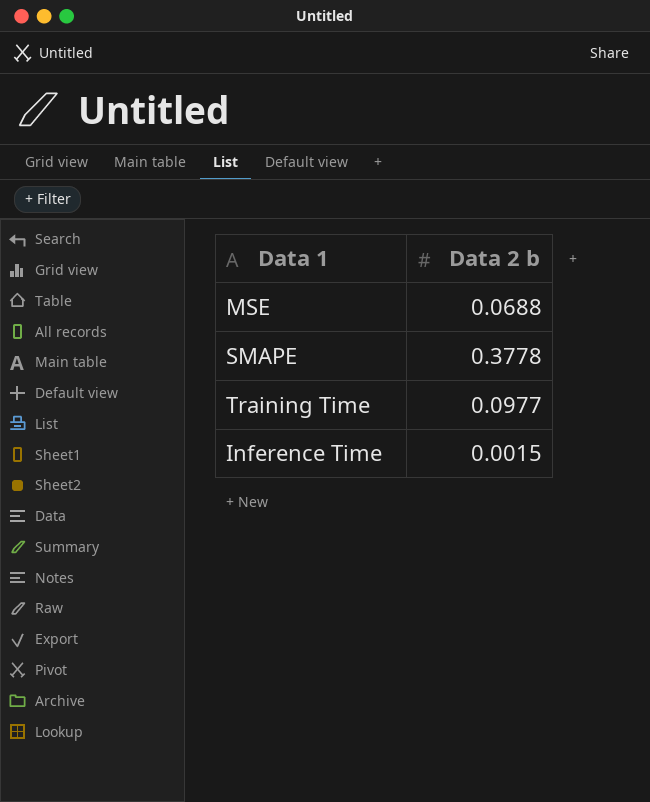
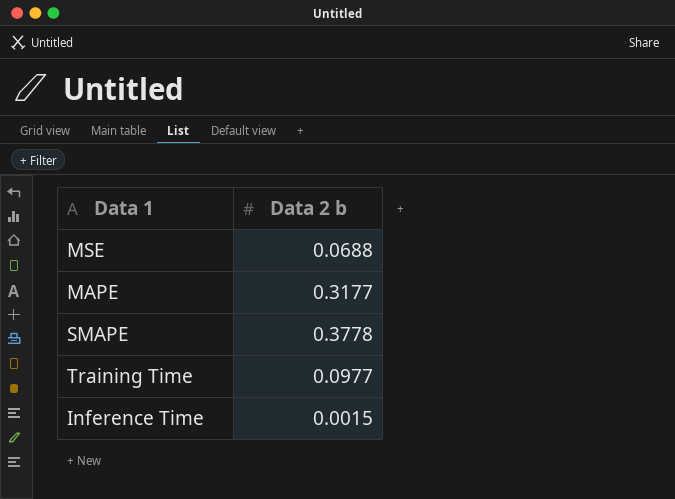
row MAPE: none -> 0.3177

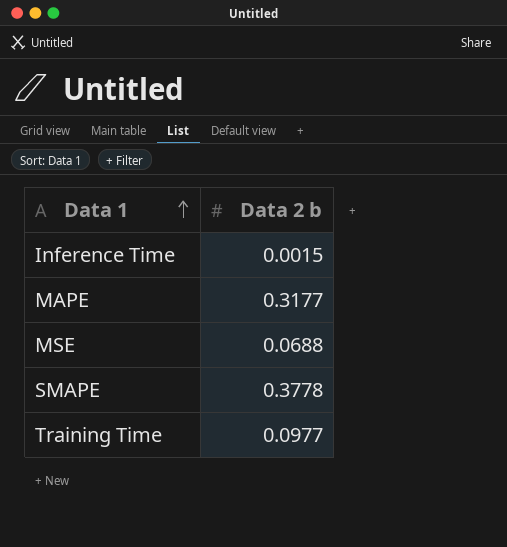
row order: none -> Data 1 ascending

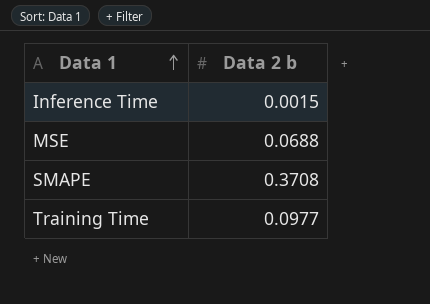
row MAPE: 0.3177 -> none
SMAPE | Data 2 b: 0.3778 -> 0.3708

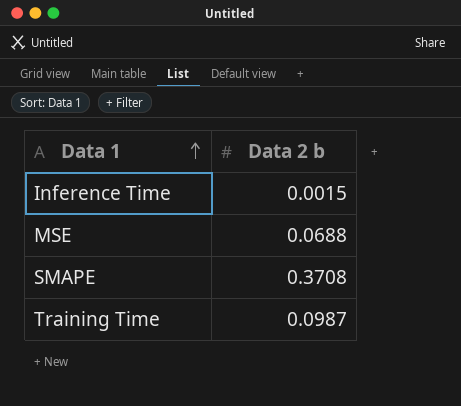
Training Time | Data 2 b: 0.0977 -> 0.0987

